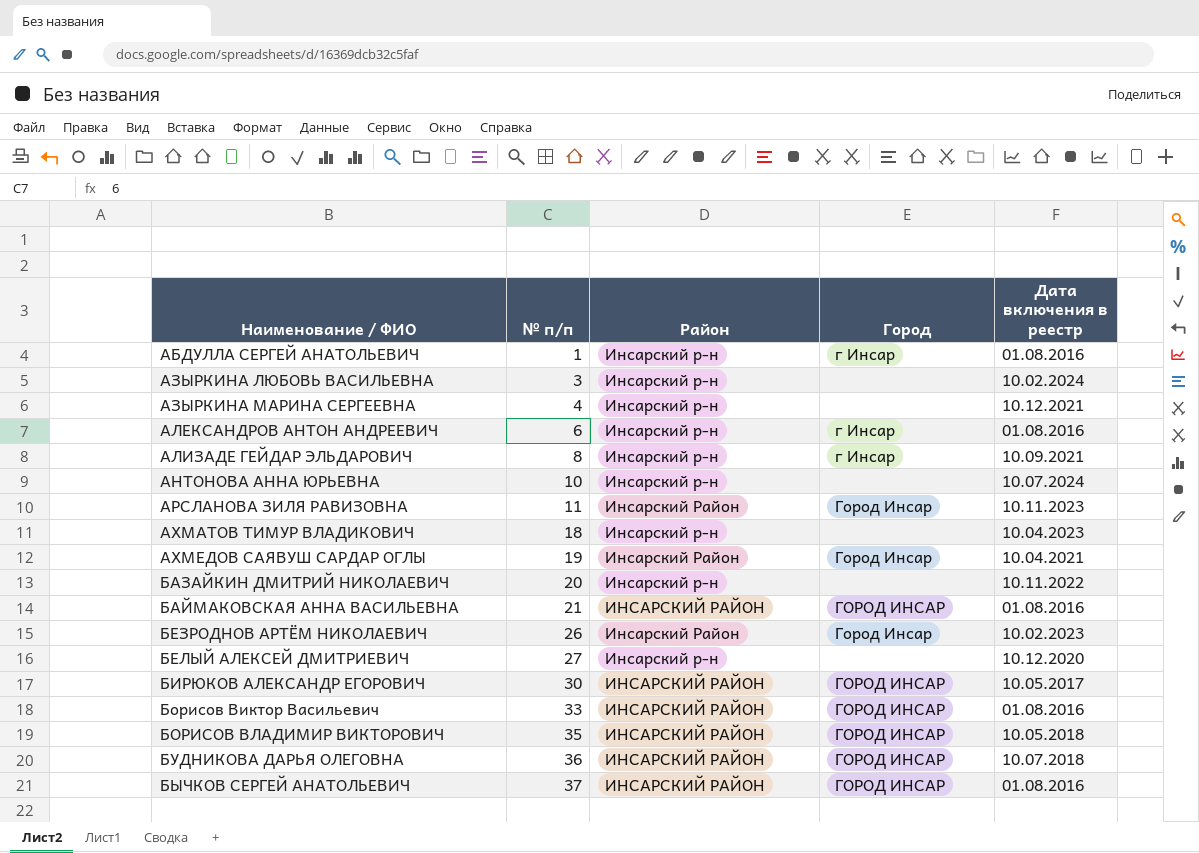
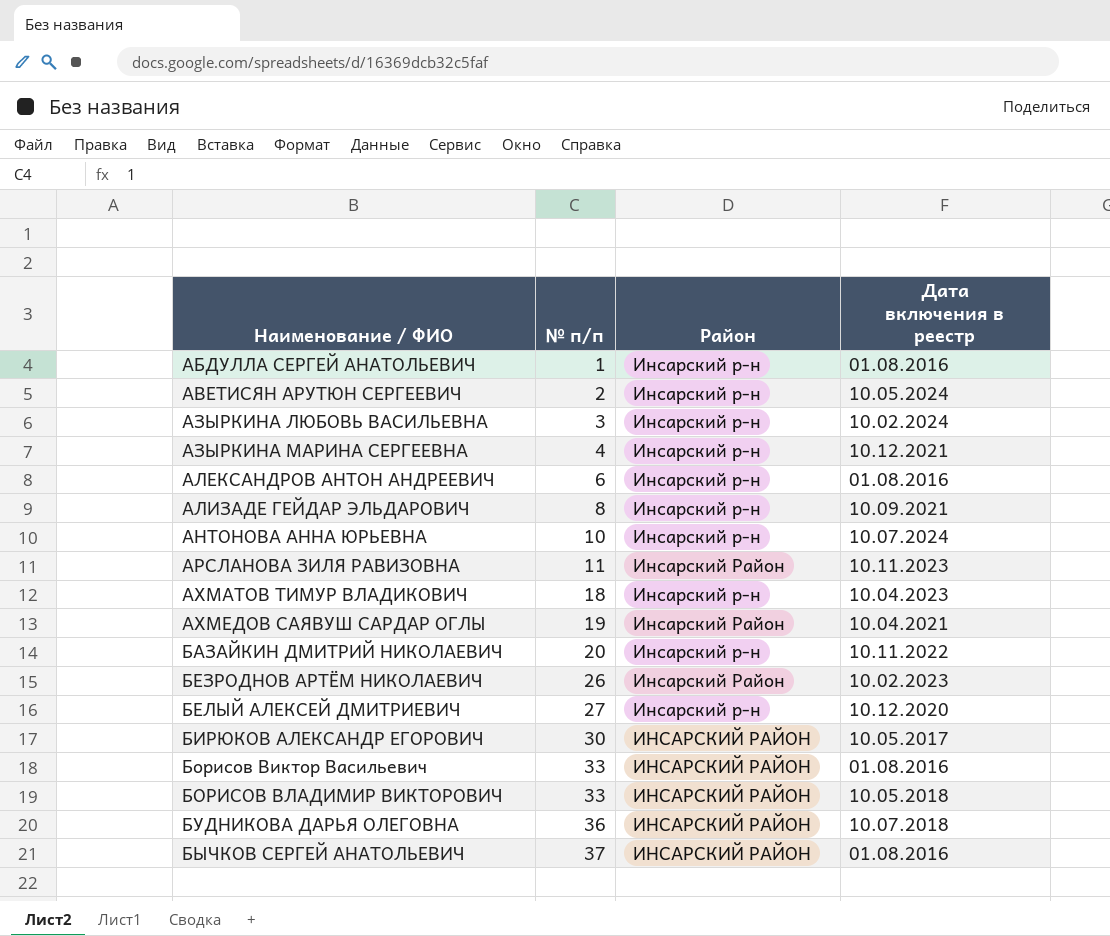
column Город | position: 4 -> none
row БАЙМАКОВСКАЯ АННА ВАСИЛЬЕВНА: 21 | ИНСАРСКИЙ РАЙОН | ГОРОД ИНСАР | 01.08.2016 -> none
row АВЕТИСЯН АРУТЮН СЕРГЕЕВИЧ: none -> 2 | Инсарский р-н | 10.05.2024
БОРИСОВ ВЛАДИМИР ВИКТОРОВИЧ | № п/п: 35 -> 33

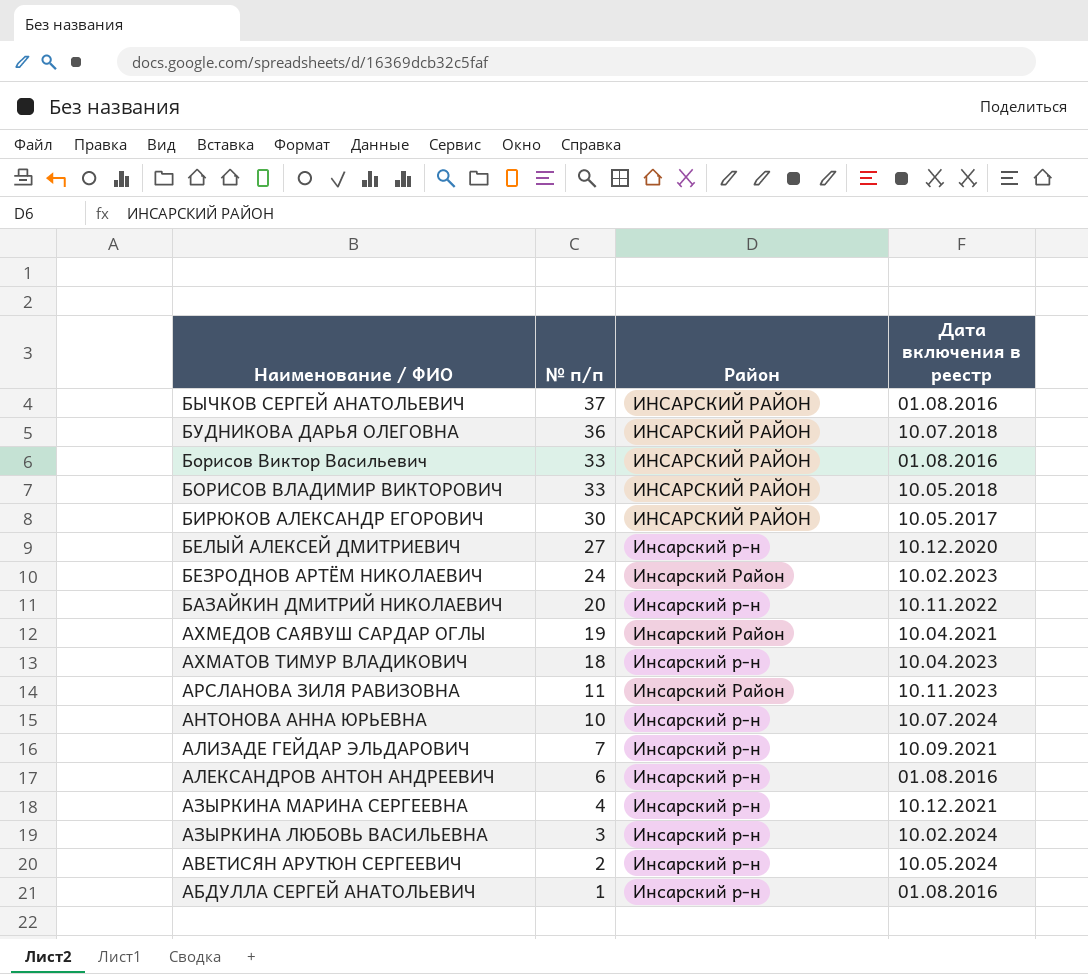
row order: Наименование / ФИО ascending -> № п/п descending
БЕЗРОДНОВ АРТЁМ НИКОЛАЕВИЧ | № п/п: 26 -> 24
АЛИЗАДЕ ГЕЙДАР ЭЛЬДАРОВИЧ | № п/п: 8 -> 7

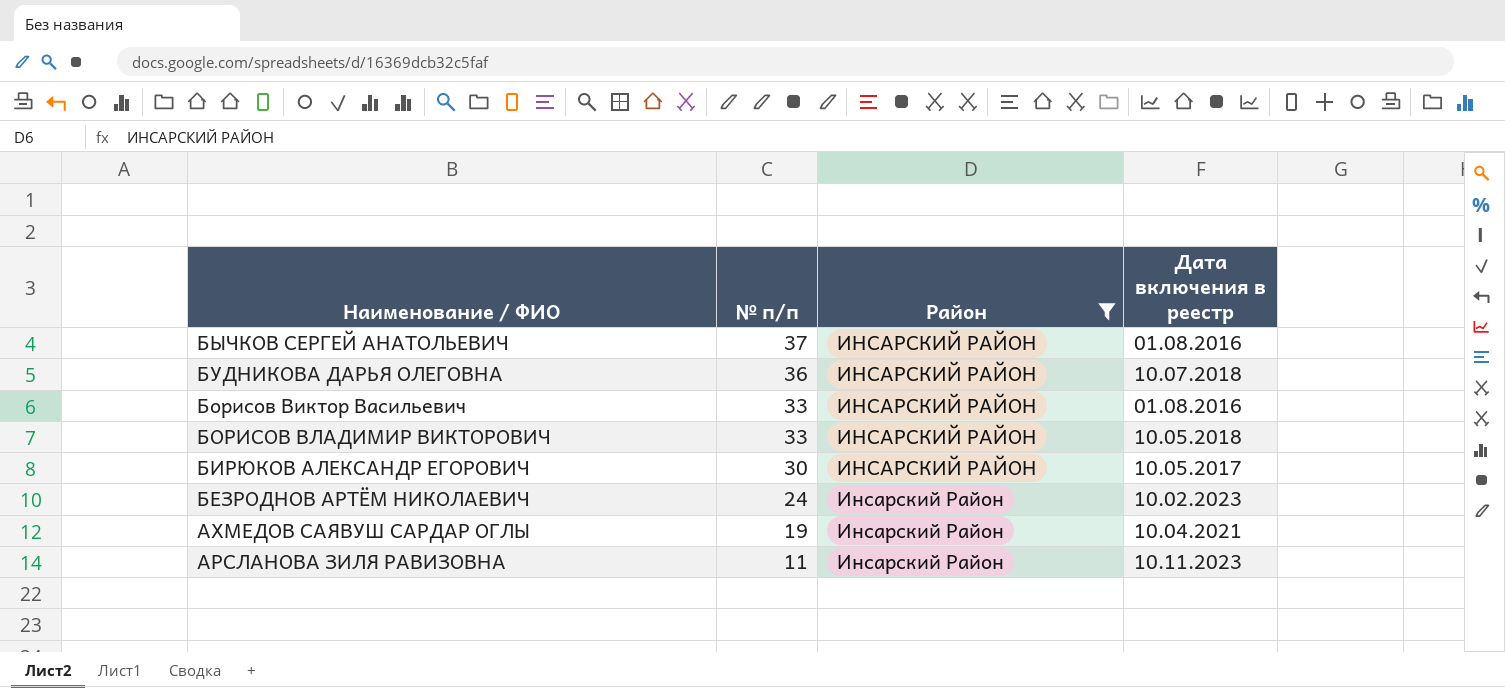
filter: none -> Район != Инсарский р-н

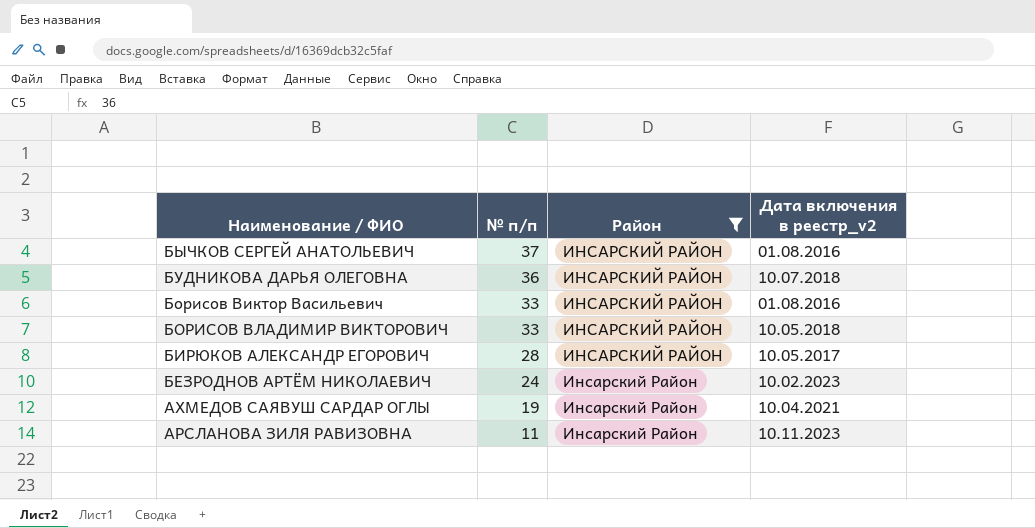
column name: Дата включения в реестр -> Дата включения в реестр_v2
БИРЮКОВ АЛЕКСАНДР ЕГОРОВИЧ | № п/п: 30 -> 28

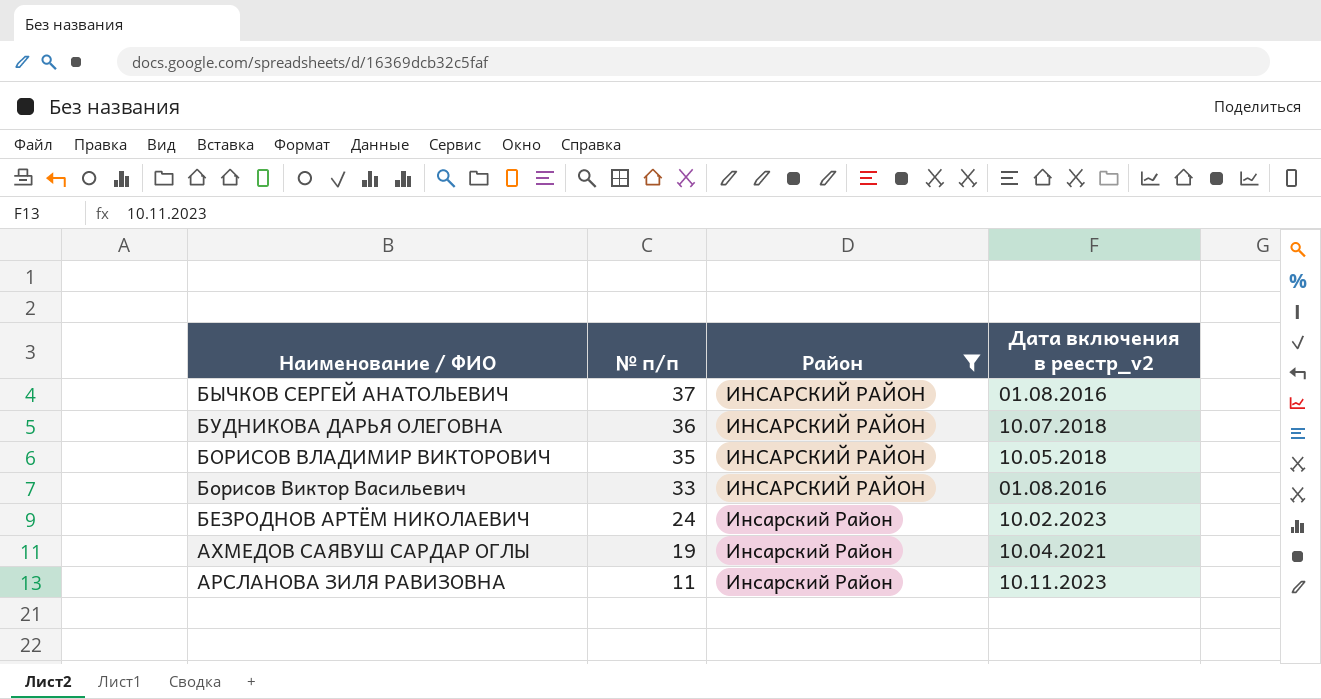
row order: № п/п descending -> Наименование / ФИО descending
row БИРЮКОВ АЛЕКСАНДР ЕГОРОВИЧ: 28 | ИНСАРСКИЙ РАЙОН | 10.05.2017 -> none
БОРИСОВ ВЛАДИМИР ВИКТОРОВИЧ | № п/п: 33 -> 35

